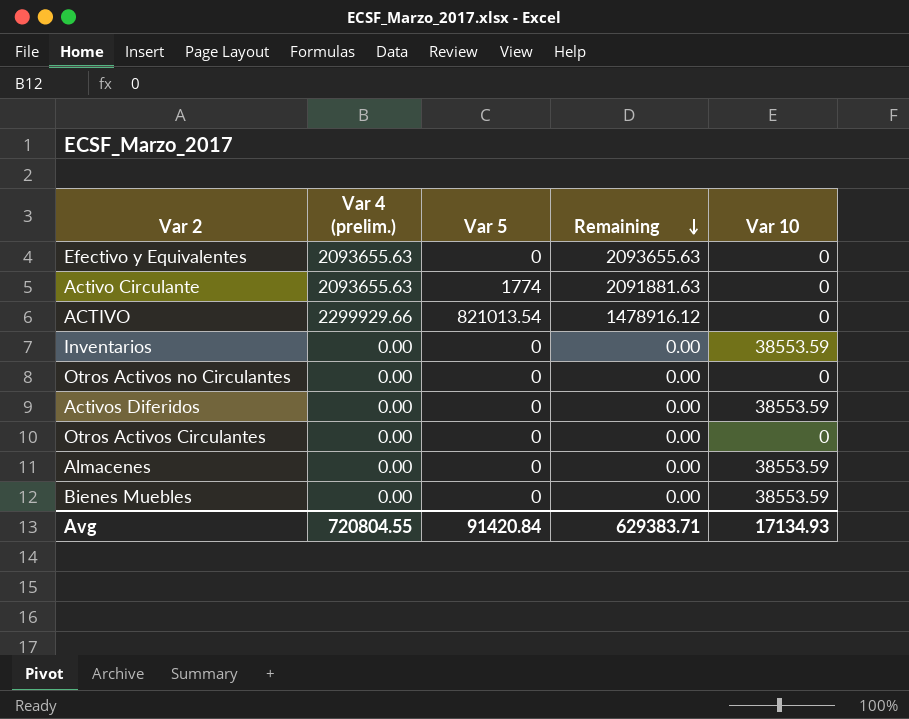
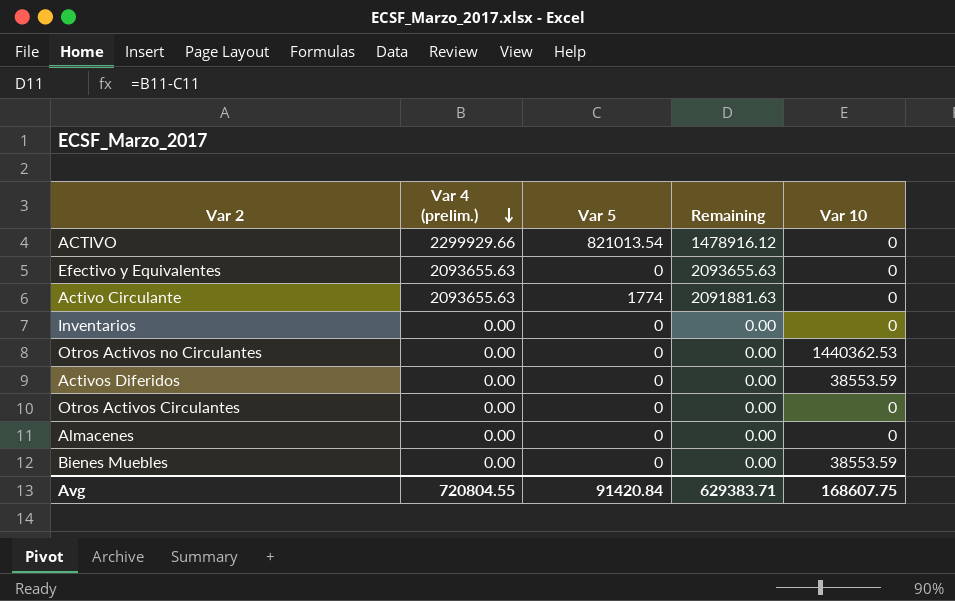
row order: Remaining descending -> Var 4 (prelim.) descending
Inventarios | Var 10: 38553.59 -> 0
Otros Activos no Circulantes | Var 10: 0 -> 1440362.53
Almacenes | Var 10: 38553.59 -> 0
Avg | Var 10: 17134.93 -> 168607.75

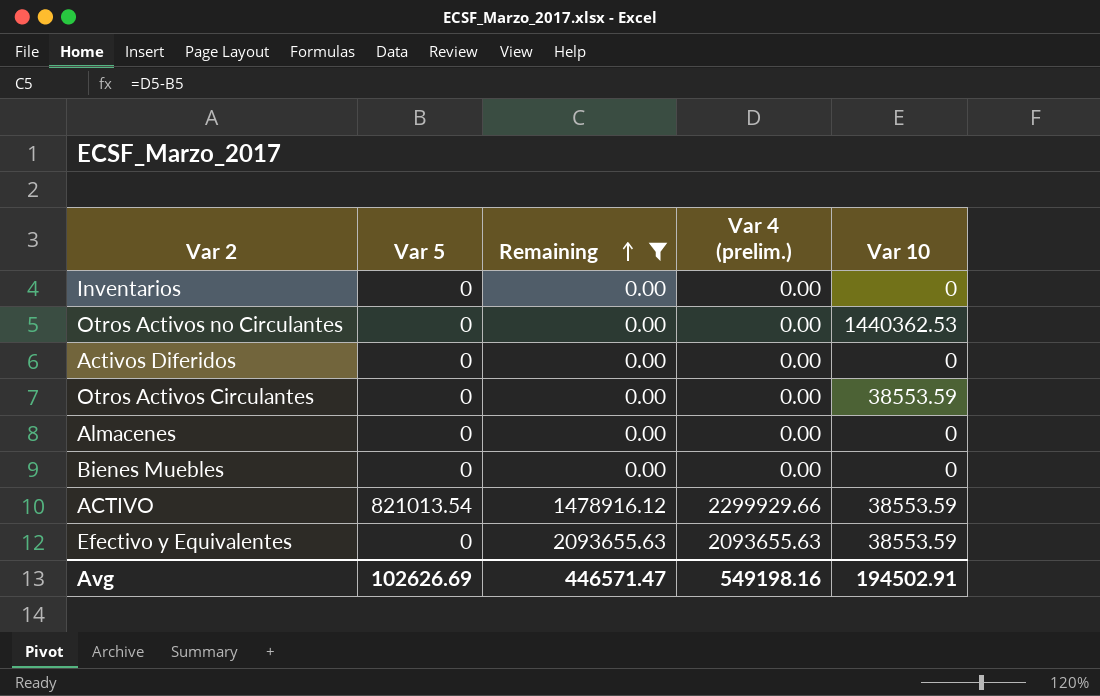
filter: none -> Remaining != 2091881.63
row order: Var 4 (prelim.) descending -> Remaining ascending
column Var 4 (prelim.) | position: 2 -> 4
Activos Diferidos | Var 10: 38553.59 -> 0
Otros Activos Circulantes | Var 10: 0 -> 38553.59
Bienes Muebles | Var 10: 38553.59 -> 0
ACTIVO | Var 10: 0 -> 38553.59
Efectivo y Equivalentes | Var 10: 0 -> 38553.59
Avg | Var 5: 91420.84 -> 102626.69
Avg | Remaining: 629383.71 -> 446571.47
Avg | Var 4 (prelim.): 720804.55 -> 549198.16
Avg | Var 10: 168607.75 -> 194502.91

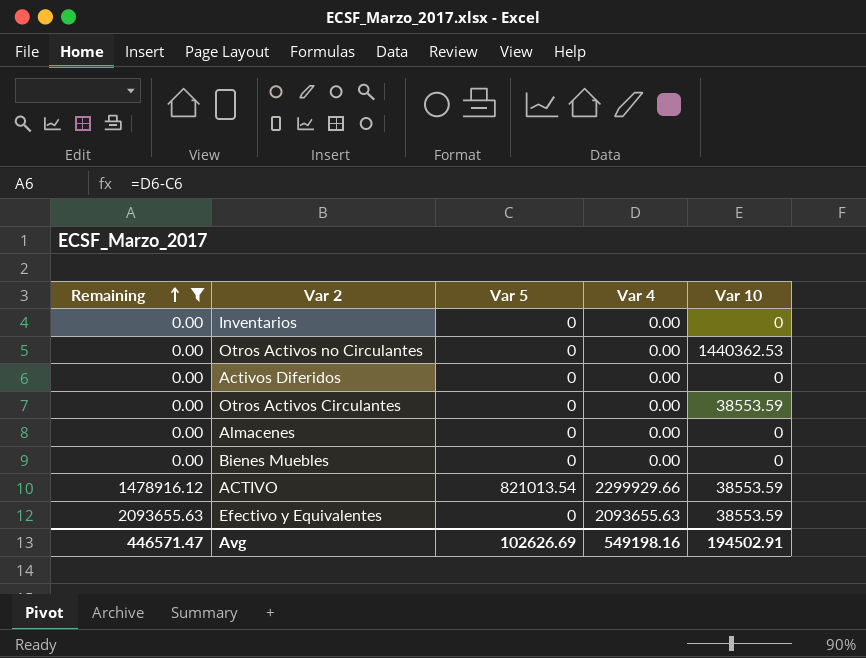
column Remaining | position: 3 -> 1
column name: Var 4 (prelim.) -> Var 4

